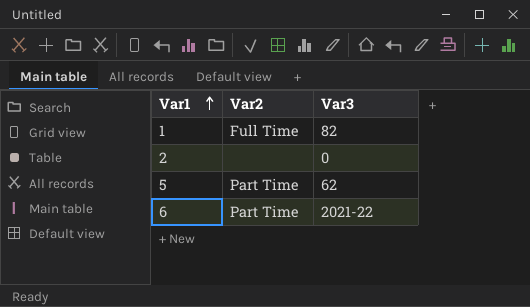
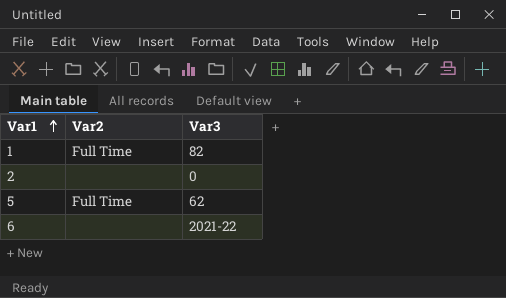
5 | Var2: Part Time -> Full Time
6 | Var2: Part Time -> none

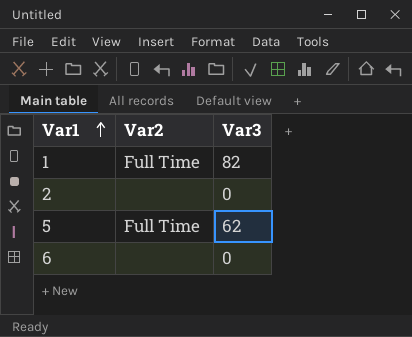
6 | Var3: 2021-22 -> 0

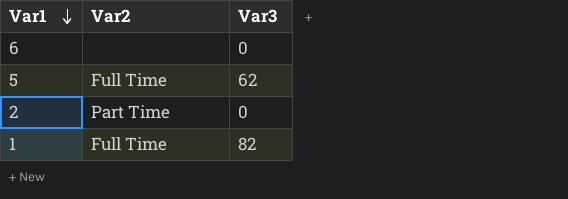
row order: Var1 ascending -> Var1 descending
2 | Var2: none -> Part Time

